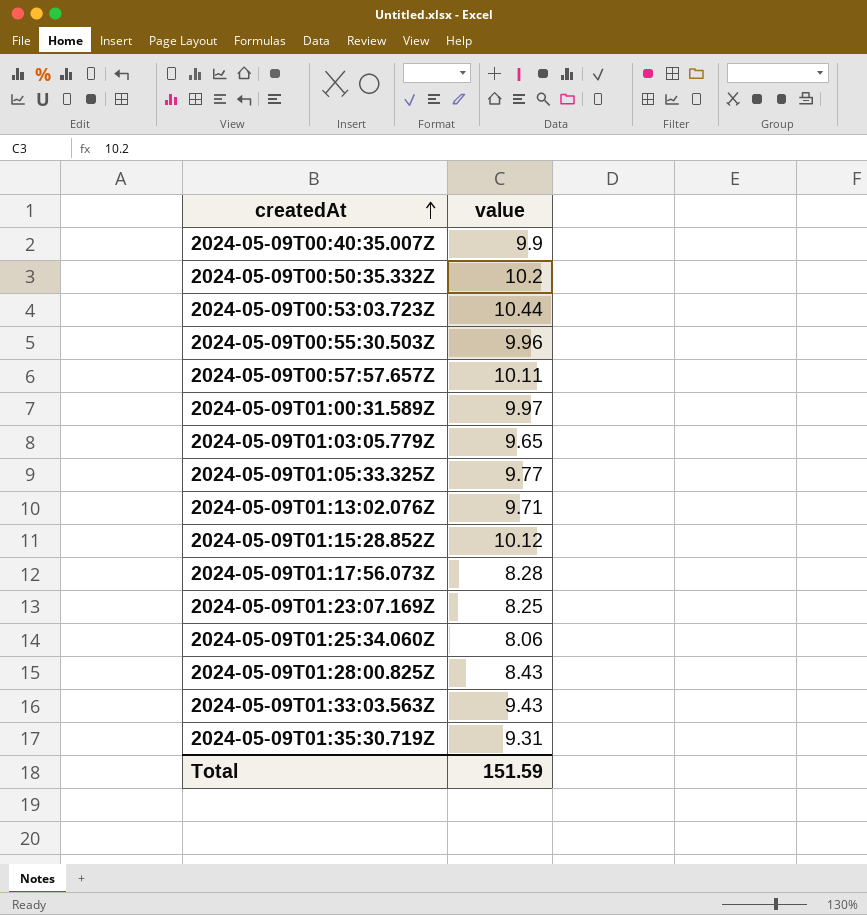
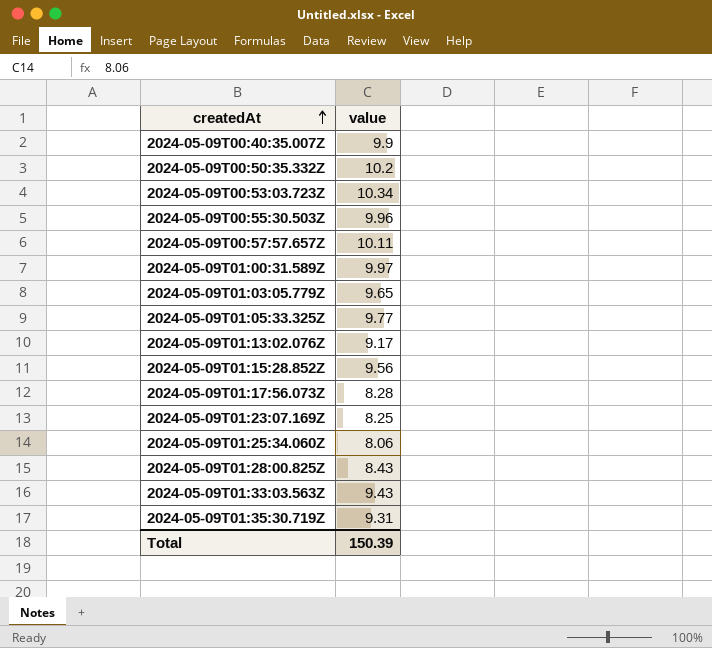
2024-05-09T00:53:03.723Z | value: 10.44 -> 10.34
2024-05-09T01:13:02.076Z | value: 9.71 -> 9.17
2024-05-09T01:15:28.852Z | value: 10.12 -> 9.56
Total | value: 151.59 -> 150.39

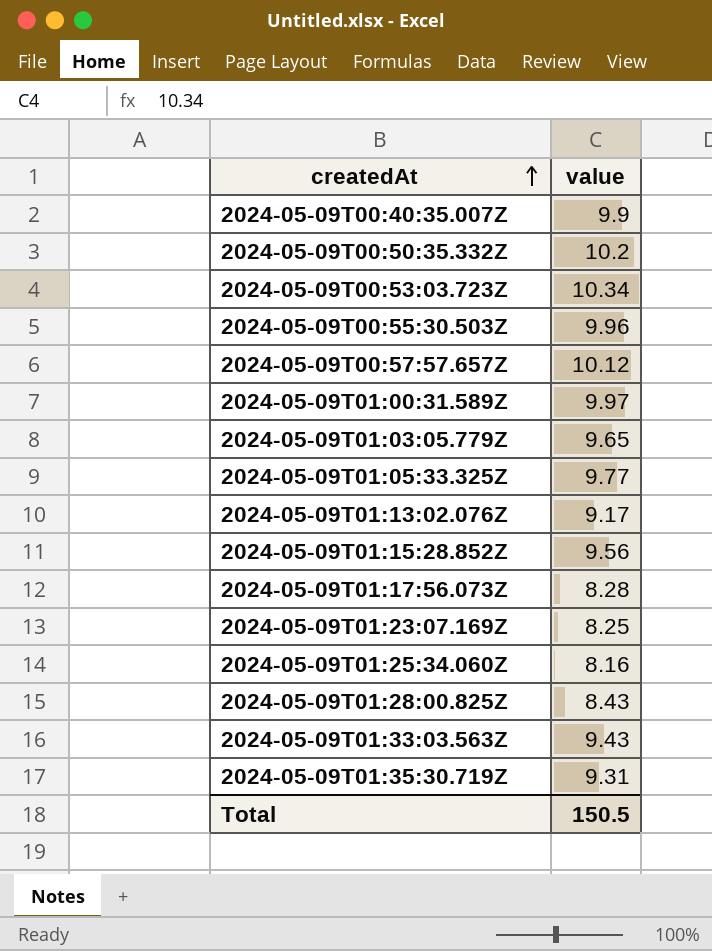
2024-05-09T00:57:57.657Z | value: 10.11 -> 10.12
2024-05-09T01:25:34.060Z | value: 8.06 -> 8.16
Total | value: 150.39 -> 150.5

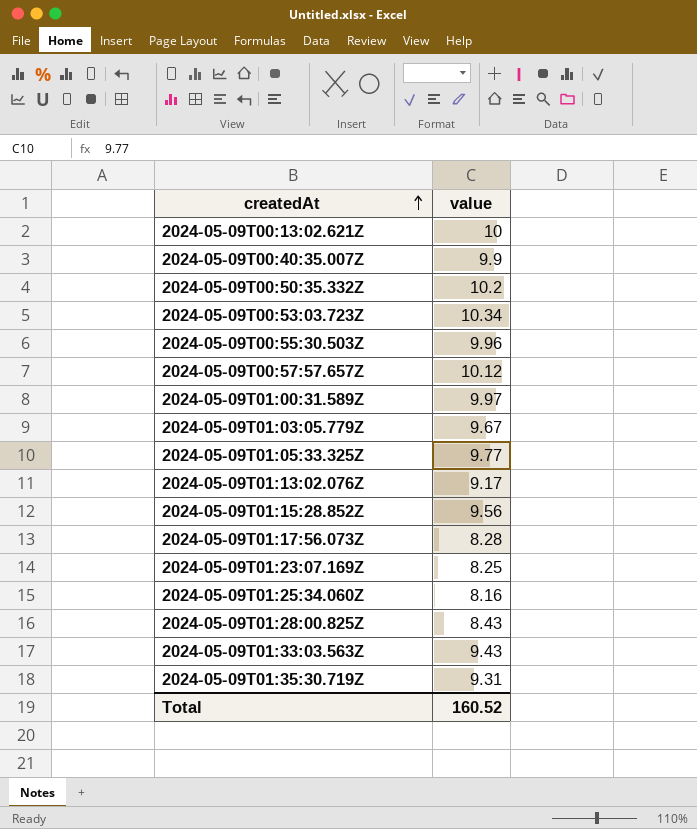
row 2024-05-09T00:13:02.621Z: none -> 10
2024-05-09T01:03:05.779Z | value: 9.65 -> 9.67
Total | value: 150.5 -> 160.52

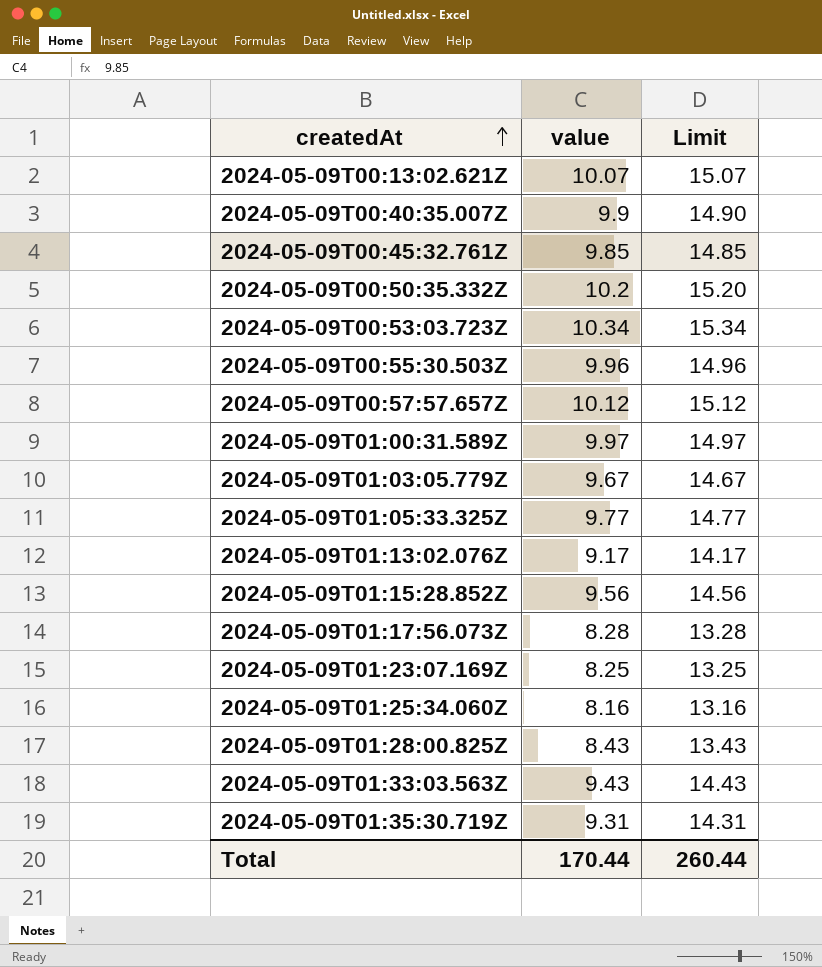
column Limit | formula: none -> [value] + 5
2024-05-09T00:13:02.621Z | value: 10 -> 10.07
row 2024-05-09T00:45:32.761Z: none -> 9.85 | 14.85
Total | value: 160.52 -> 170.44

